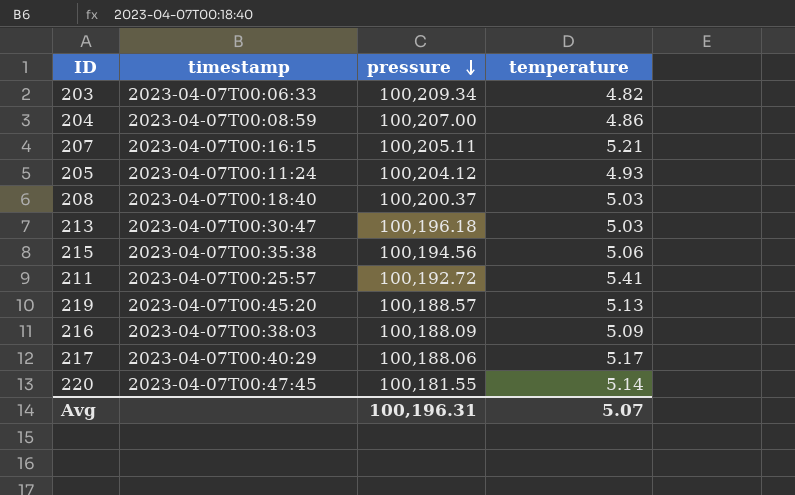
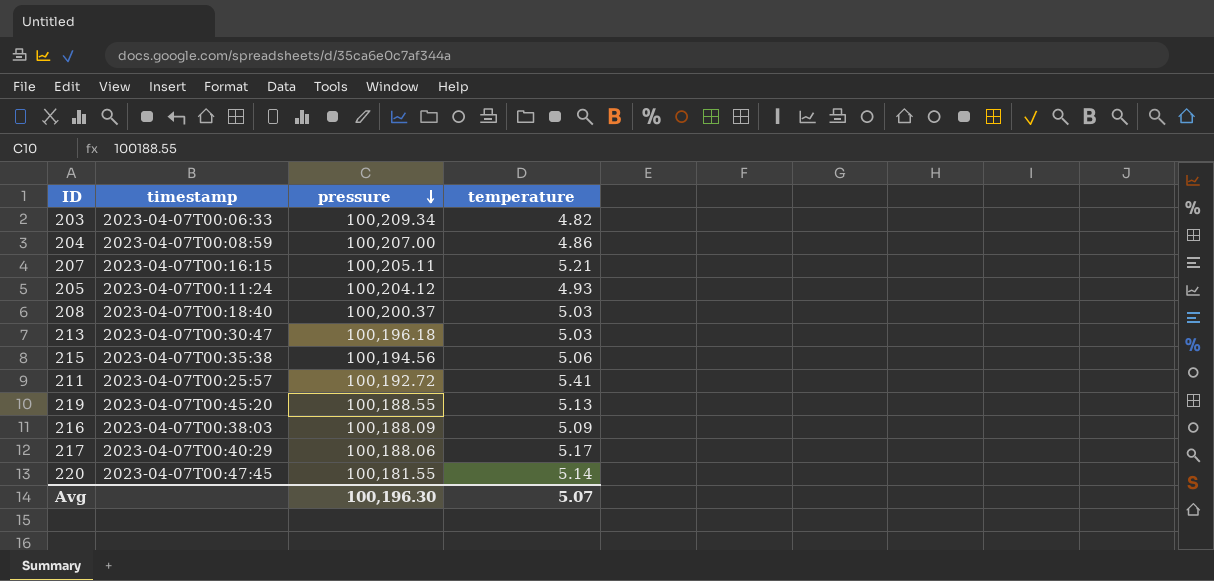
219 | pressure: 100,188.57 -> 100,188.55
Avg | pressure: 100,196.31 -> 100,196.30

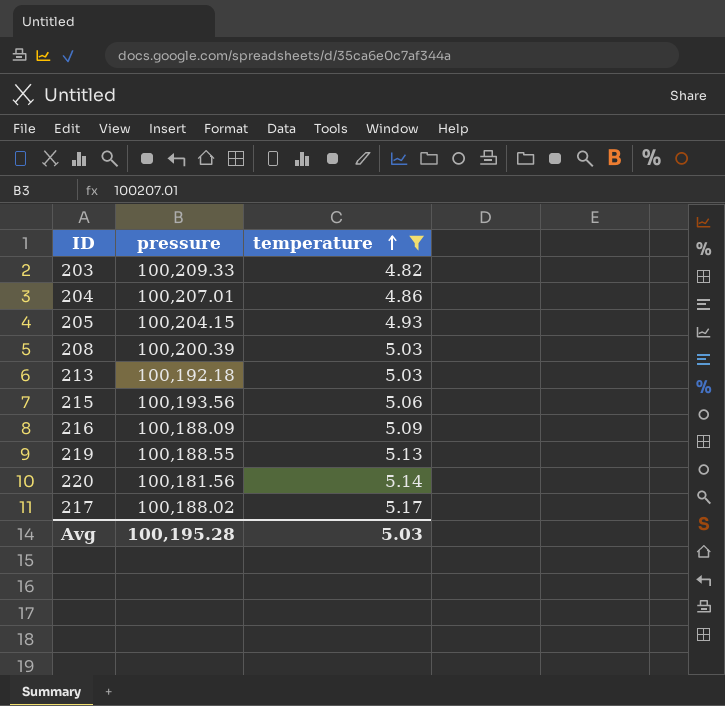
filter: none -> temperature <= 5.17
row order: pressure descending -> temperature ascending
column timestamp | position: 2 -> none
203 | pressure: 100,209.34 -> 100,209.33
204 | pressure: 100,207.00 -> 100,207.01
205 | pressure: 100,204.12 -> 100,204.15
208 | pressure: 100,200.37 -> 100,200.39
213 | pressure: 100,196.18 -> 100,192.18
215 | pressure: 100,194.56 -> 100,193.56
220 | pressure: 100,181.55 -> 100,181.56
217 | pressure: 100,188.06 -> 100,188.02
Avg | pressure: 100,196.30 -> 100,195.28
Avg | temperature: 5.07 -> 5.03

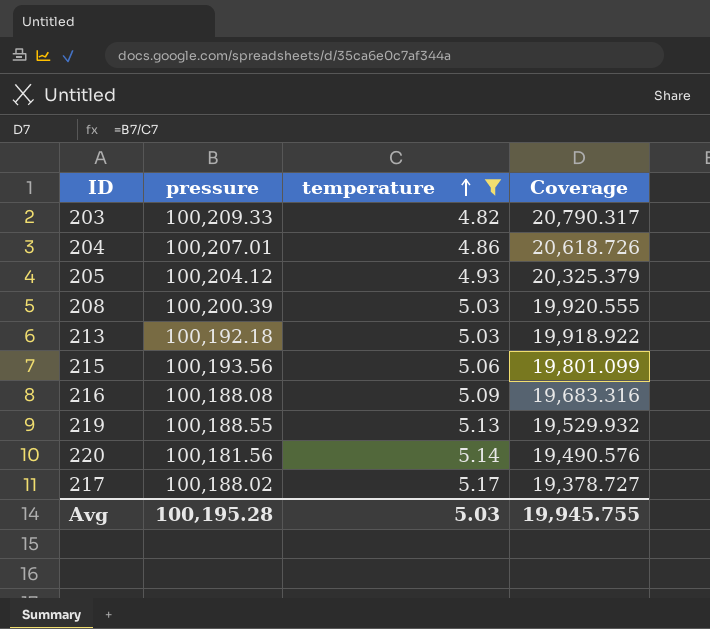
column Coverage | formula: none -> [pressure] / [temperature]
205 | pressure: 100,204.15 -> 100,204.12
216 | pressure: 100,188.09 -> 100,188.08

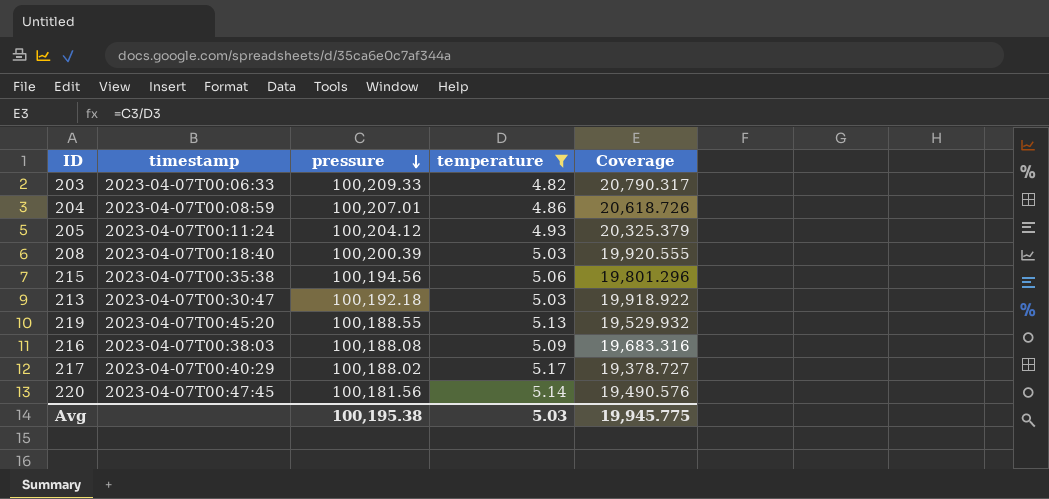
row order: temperature ascending -> pressure descending
column timestamp | position: none -> 2
215 | pressure: 100,193.56 -> 100,194.56
215 | Coverage: 19,801.099 -> 19,801.296
Avg | pressure: 100,195.28 -> 100,195.38
Avg | Coverage: 19,945.755 -> 19,945.775

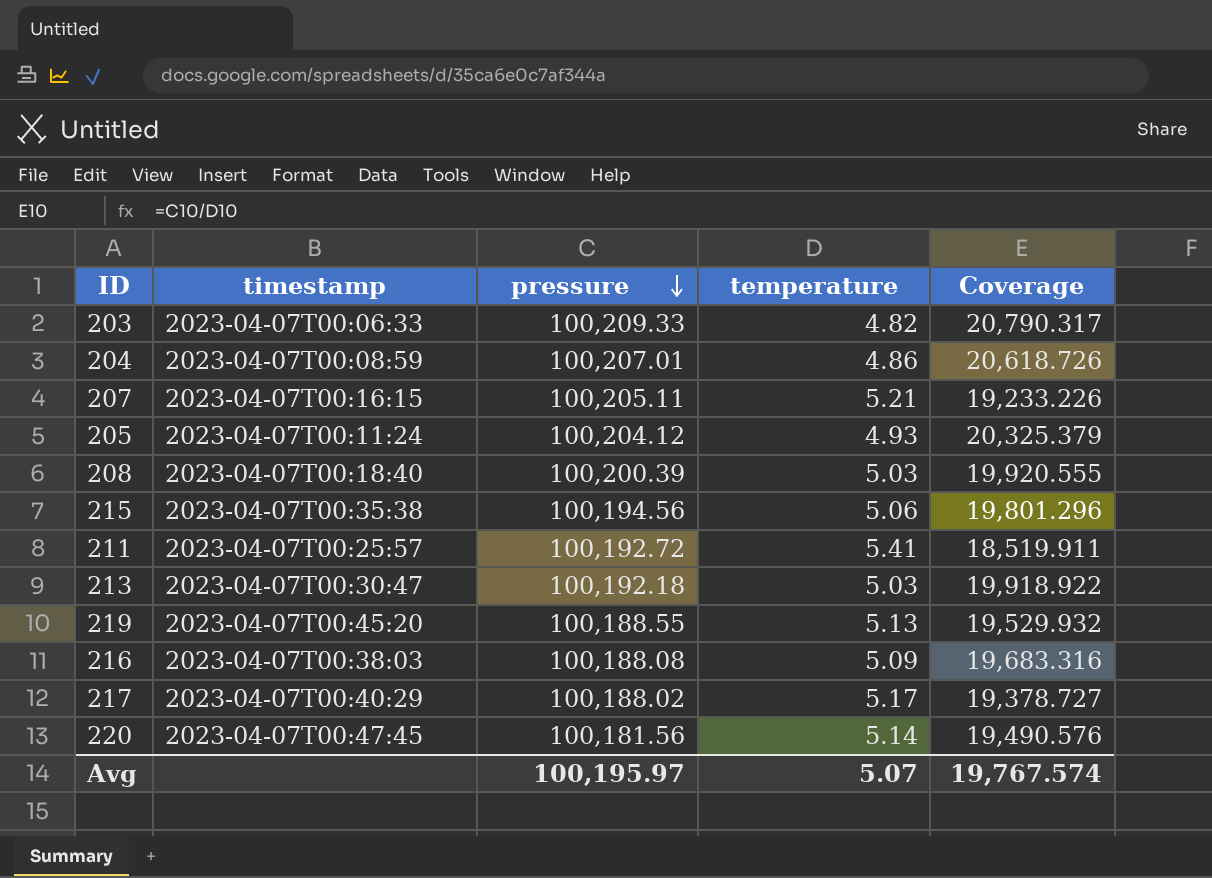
filter: temperature <= 5.17 -> none
Avg | pressure: 100,195.38 -> 100,195.97
Avg | temperature: 5.03 -> 5.07
Avg | Coverage: 19,945.775 -> 19,767.574

